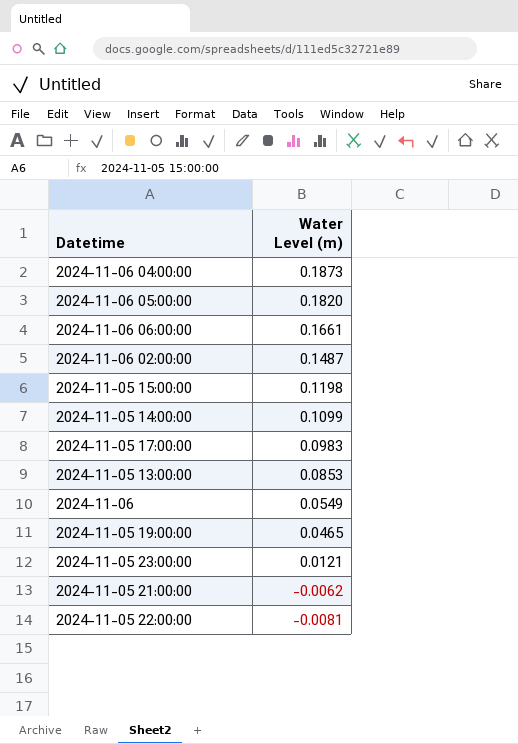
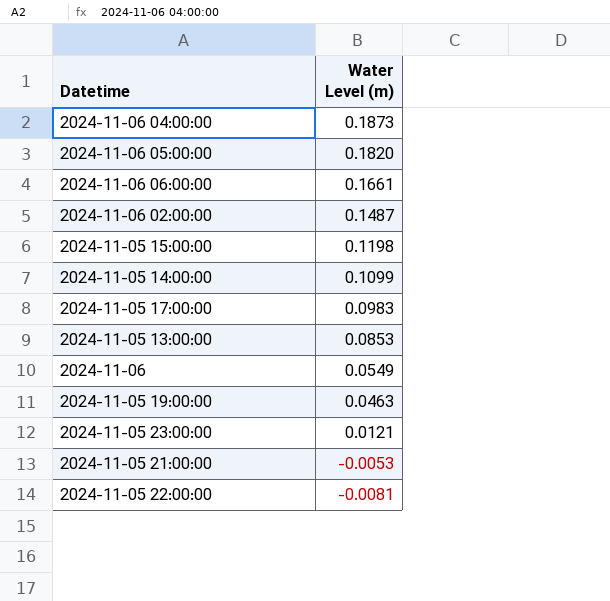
2024-11-05 19:00:00 | Water Level (m): 0.0465 -> 0.0463
2024-11-05 21:00:00 | Water Level (m): -0.0062 -> -0.0053

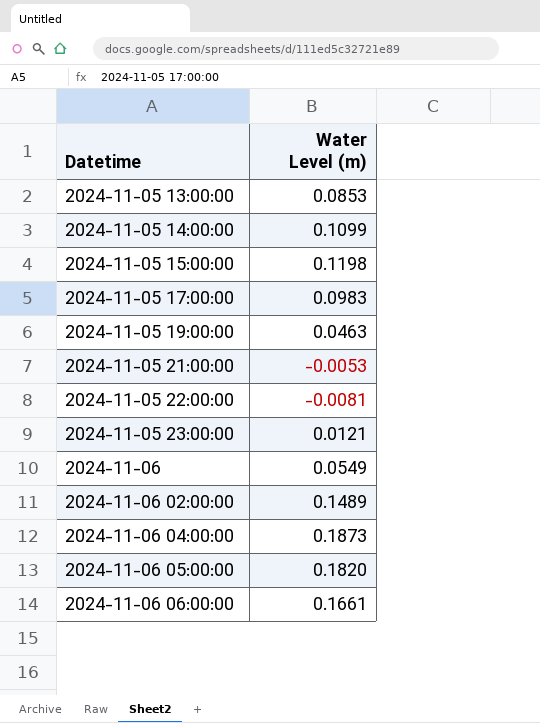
row order: Water Level (m) descending -> Datetime ascending
2024-11-06 02:00:00 | Water Level (m): 0.1487 -> 0.1489

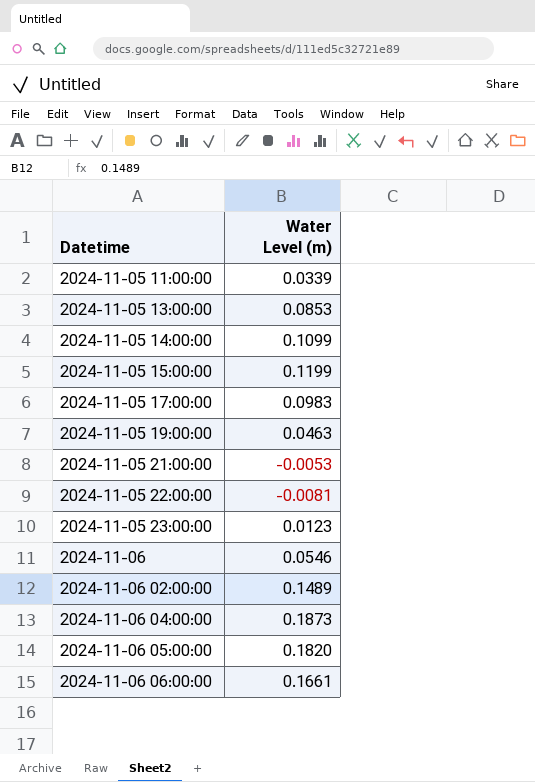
row 2024-11-05 11:00:00: none -> 0.0339
2024-11-05 15:00:00 | Water Level (m): 0.1198 -> 0.1199
2024-11-05 23:00:00 | Water Level (m): 0.0121 -> 0.0123
2024-11-06 | Water Level (m): 0.0549 -> 0.0546

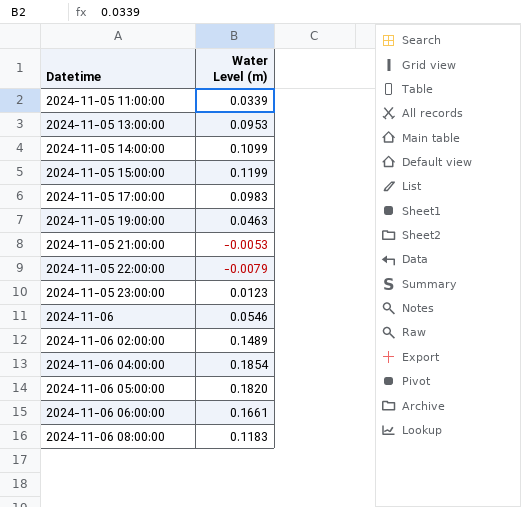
2024-11-05 13:00:00 | Water Level (m): 0.0853 -> 0.0953
2024-11-05 22:00:00 | Water Level (m): -0.0081 -> -0.0079
2024-11-06 04:00:00 | Water Level (m): 0.1873 -> 0.1854
row 2024-11-06 08:00:00: none -> 0.1183

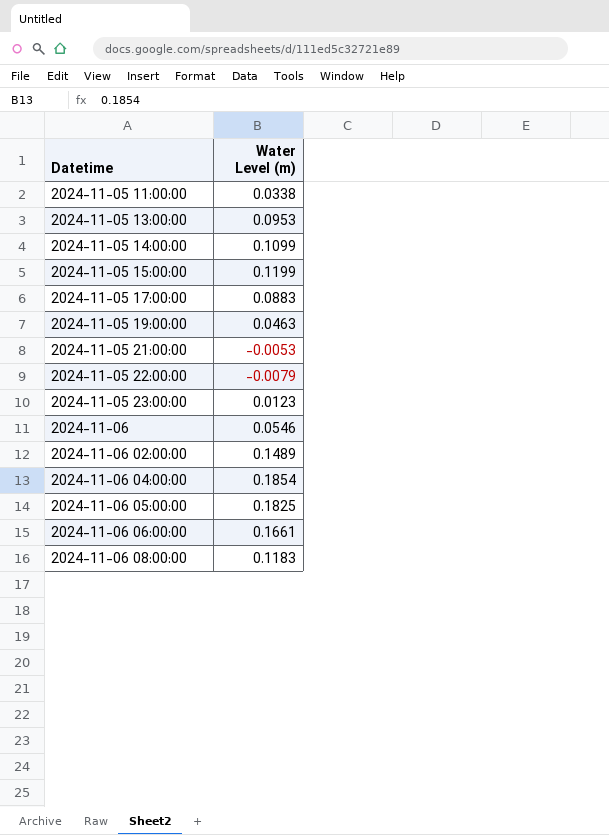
2024-11-05 11:00:00 | Water Level (m): 0.0339 -> 0.0338
2024-11-05 17:00:00 | Water Level (m): 0.0983 -> 0.0883
2024-11-06 05:00:00 | Water Level (m): 0.1820 -> 0.1825

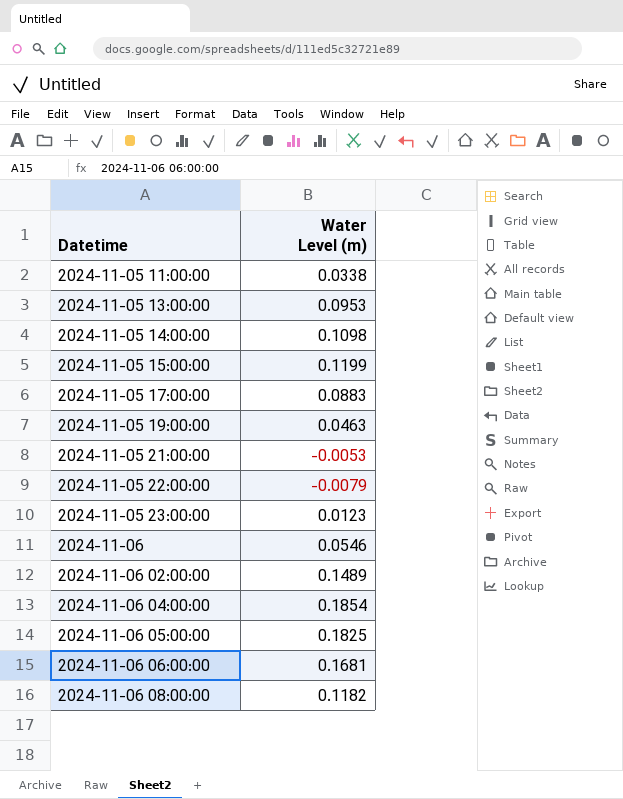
2024-11-05 14:00:00 | Water Level (m): 0.1099 -> 0.1098
2024-11-06 06:00:00 | Water Level (m): 0.1661 -> 0.1681
2024-11-06 08:00:00 | Water Level (m): 0.1183 -> 0.1182

